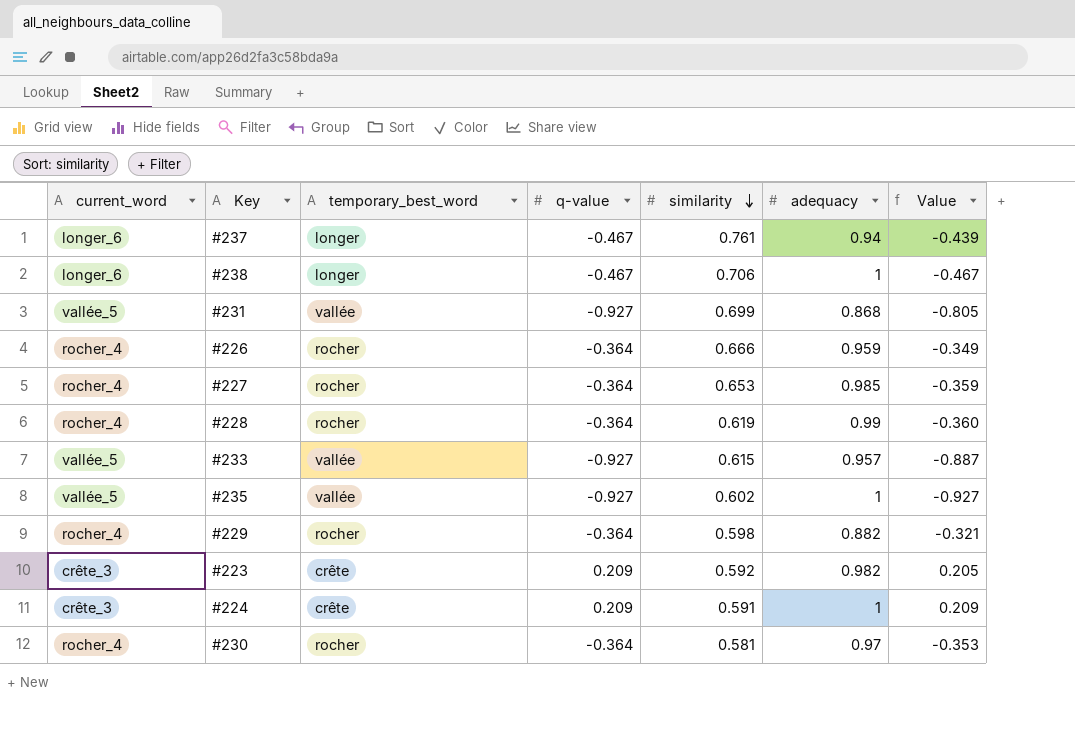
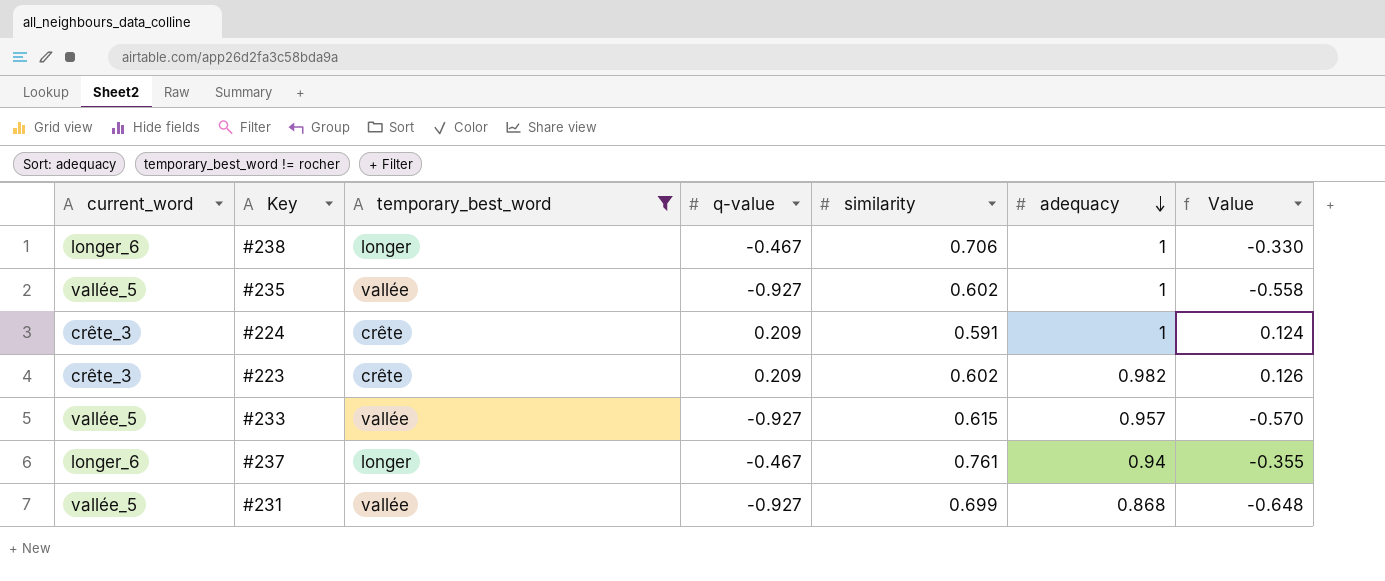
filter: none -> temporary_best_word != rocher
row order: similarity descending -> adequacy descending
column Value | formula: [q-value] * [adequacy] -> [q-value] * [similarity]
#223 | similarity: 0.592 -> 0.602

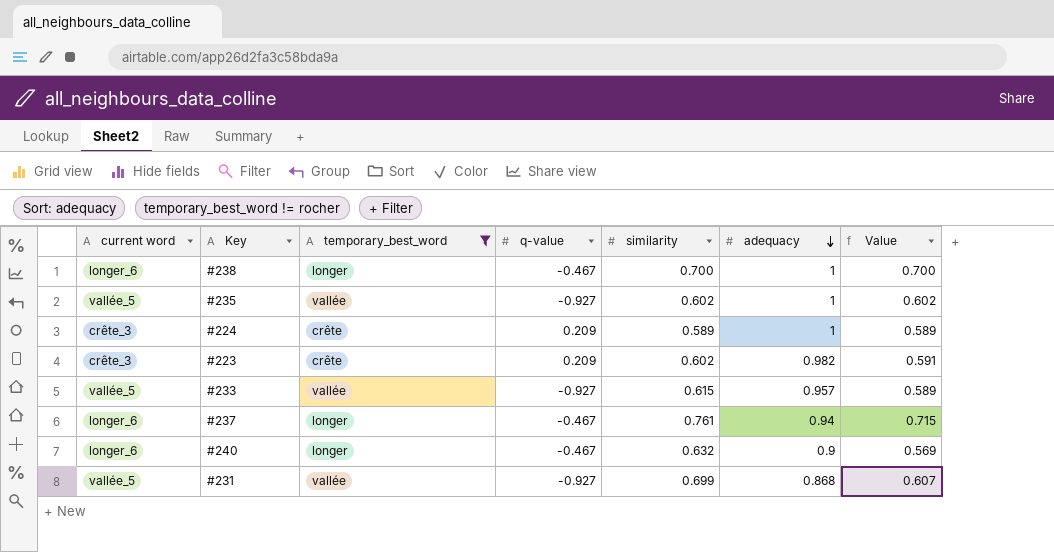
column name: current_word -> current word
column Value | formula: [q-value] * [similarity] -> [similarity] * [adequacy]
#238 | similarity: 0.706 -> 0.700
#224 | similarity: 0.591 -> 0.589
row #240: none -> longer_6 | longer | -0.467 | 0.632 | 0.9 | 0.569

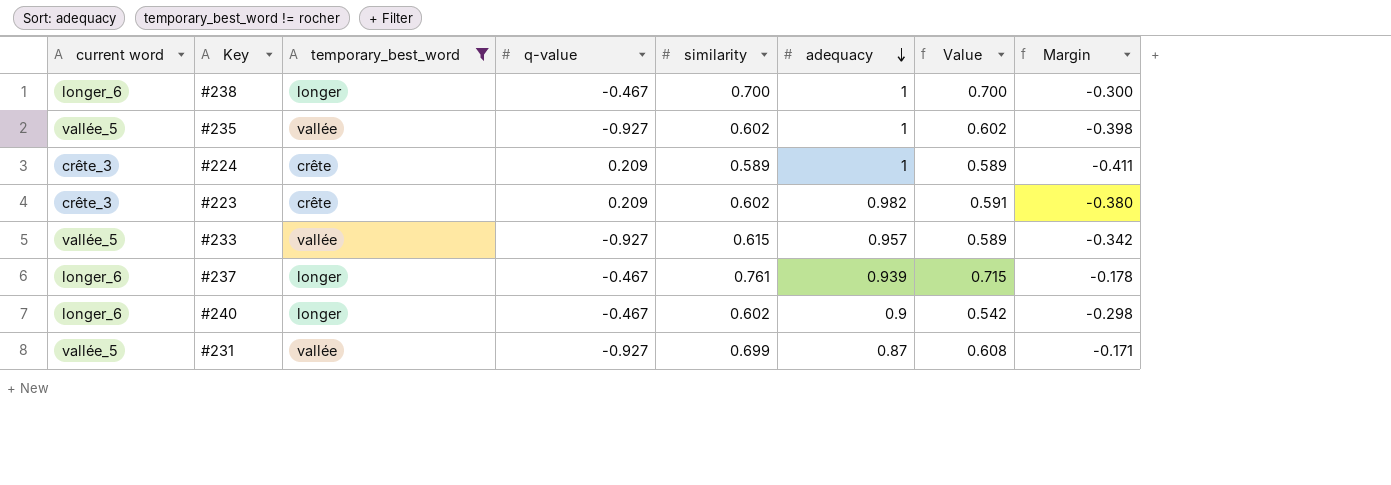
column Margin | formula: none -> [similarity] - [adequacy]
#237 | adequacy: 0.94 -> 0.939
#240 | similarity: 0.632 -> 0.602
#240 | Value: 0.569 -> 0.542
#231 | adequacy: 0.868 -> 0.87
#231 | Value: 0.607 -> 0.608

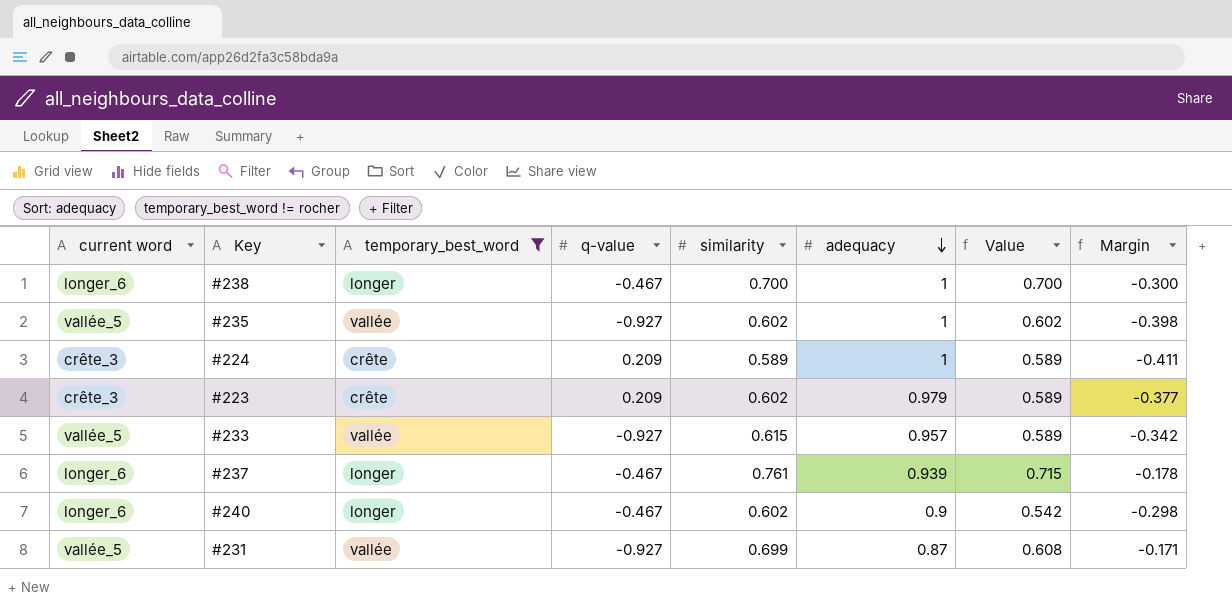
#223 | adequacy: 0.982 -> 0.979
#223 | Value: 0.591 -> 0.589
#223 | Margin: -0.380 -> -0.377

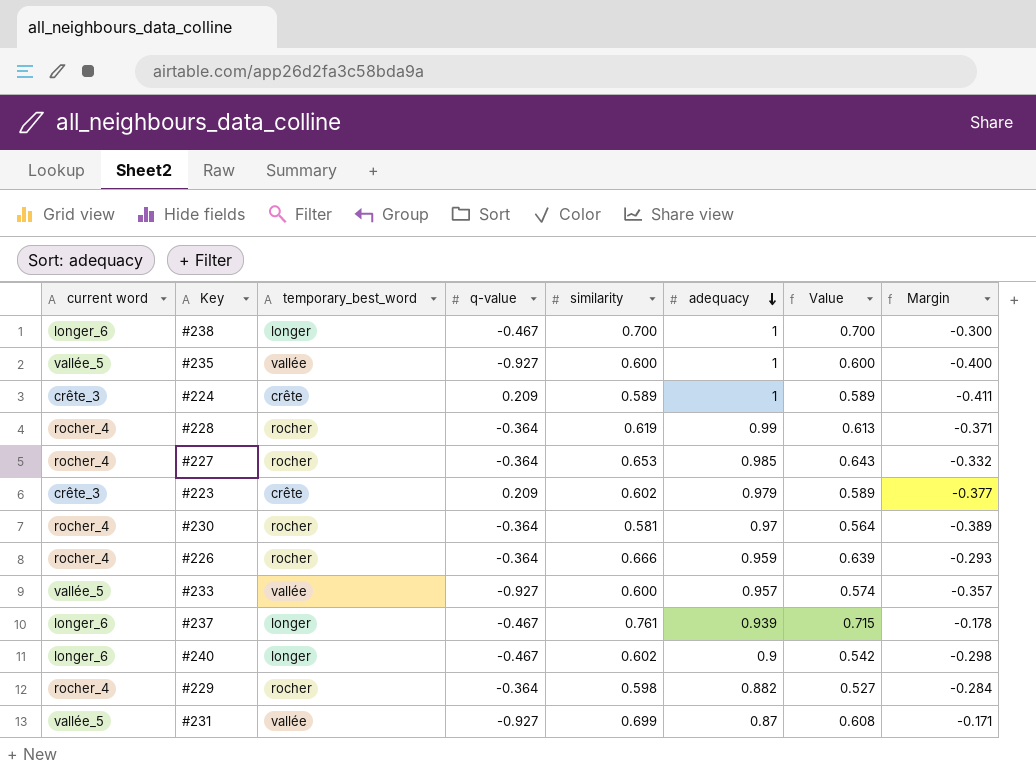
filter: temporary_best_word != rocher -> none
#235 | similarity: 0.602 -> 0.600
#235 | Value: 0.602 -> 0.600
#235 | Margin: -0.398 -> -0.400
#233 | similarity: 0.615 -> 0.600
#233 | Value: 0.589 -> 0.574
#233 | Margin: -0.342 -> -0.357

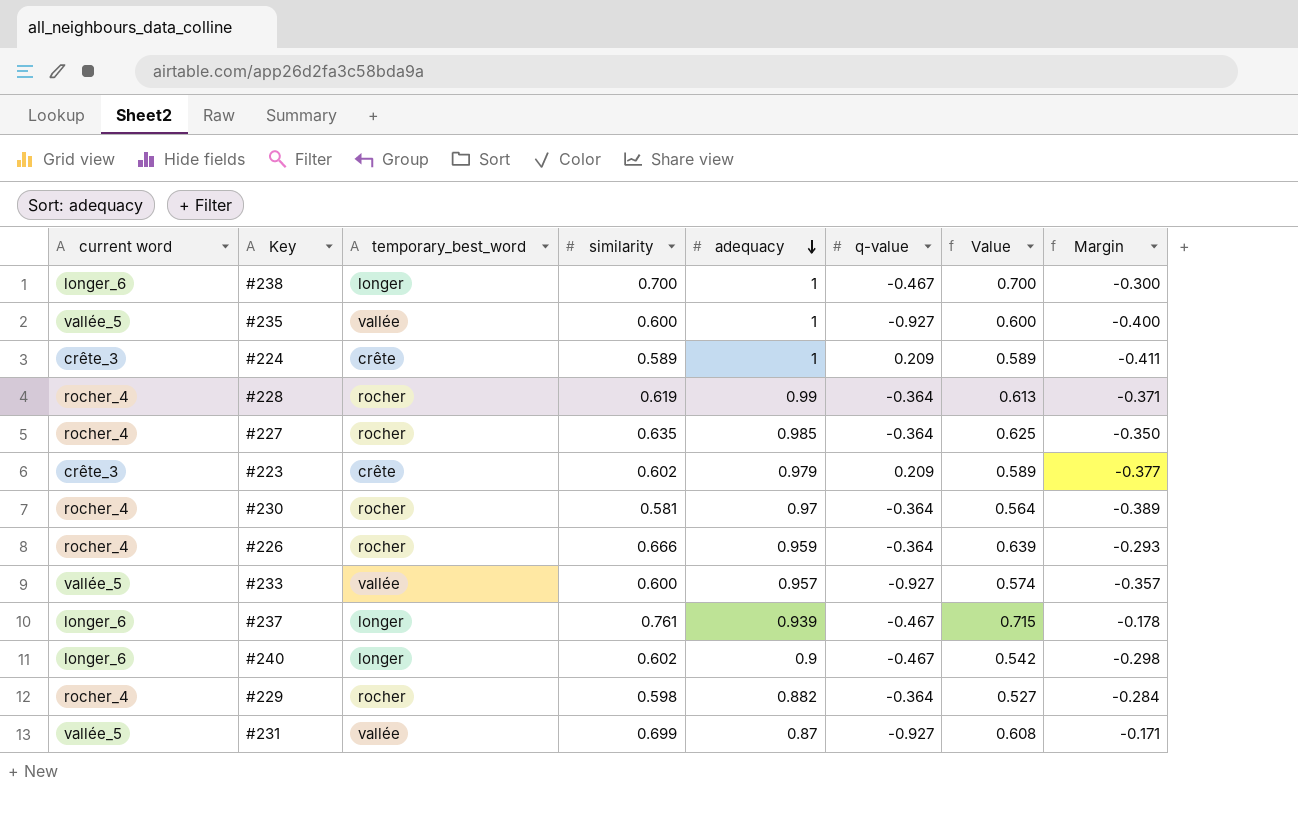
column q-value | position: 4 -> 6
#227 | similarity: 0.653 -> 0.635
#227 | Value: 0.643 -> 0.625
#227 | Margin: -0.332 -> -0.350

